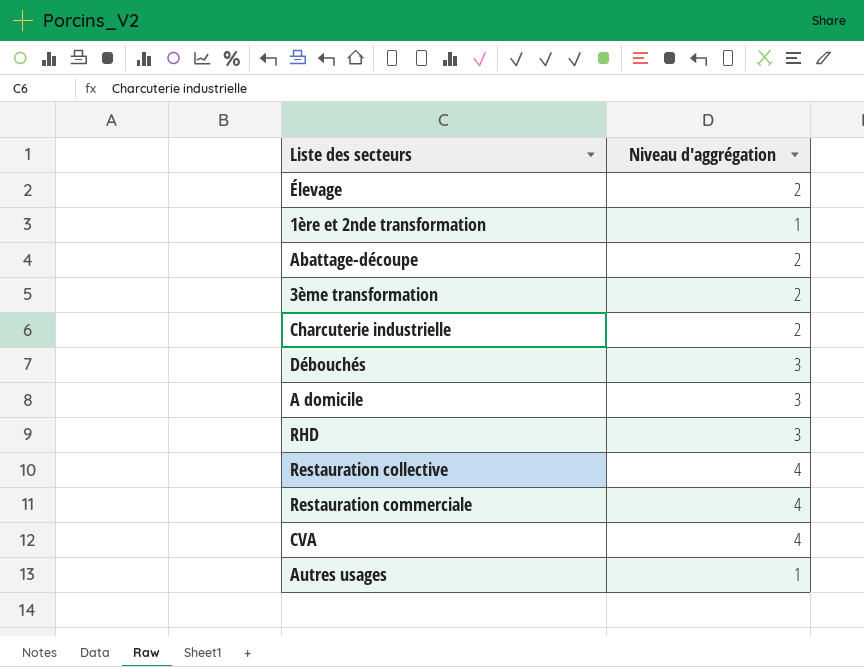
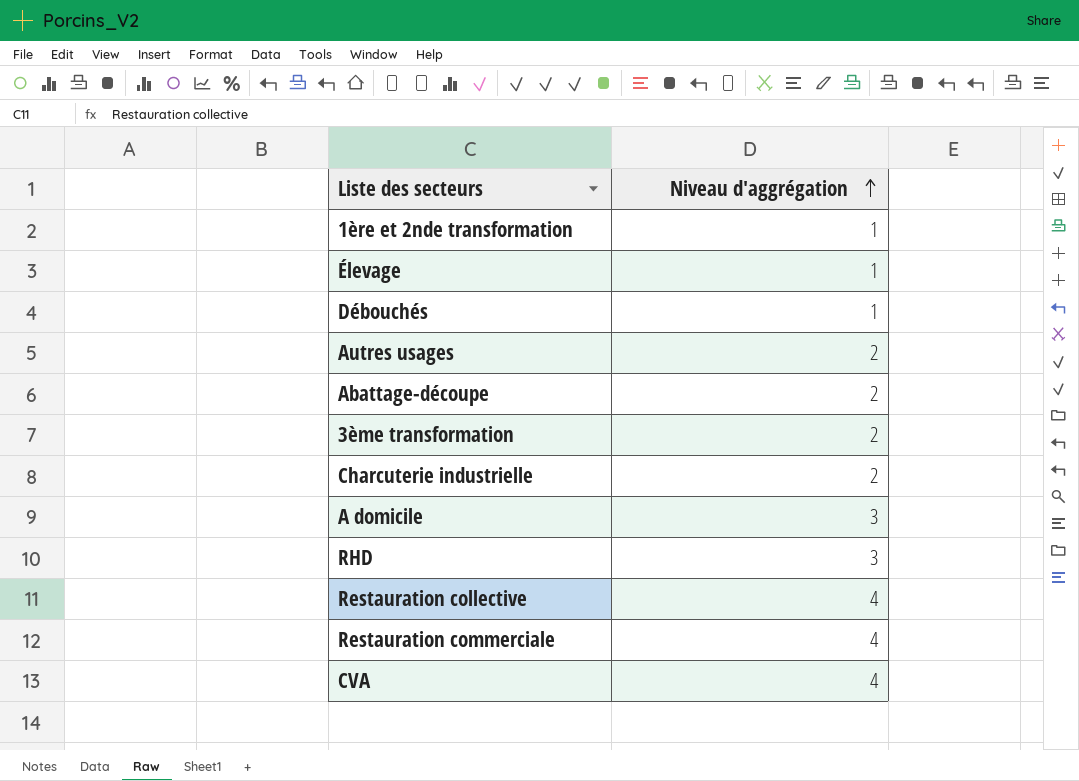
row order: none -> Niveau d'aggrégation ascending
Élevage | Niveau d'aggrégation: 2 -> 1
Débouchés | Niveau d'aggrégation: 3 -> 1
Autres usages | Niveau d'aggrégation: 1 -> 2

